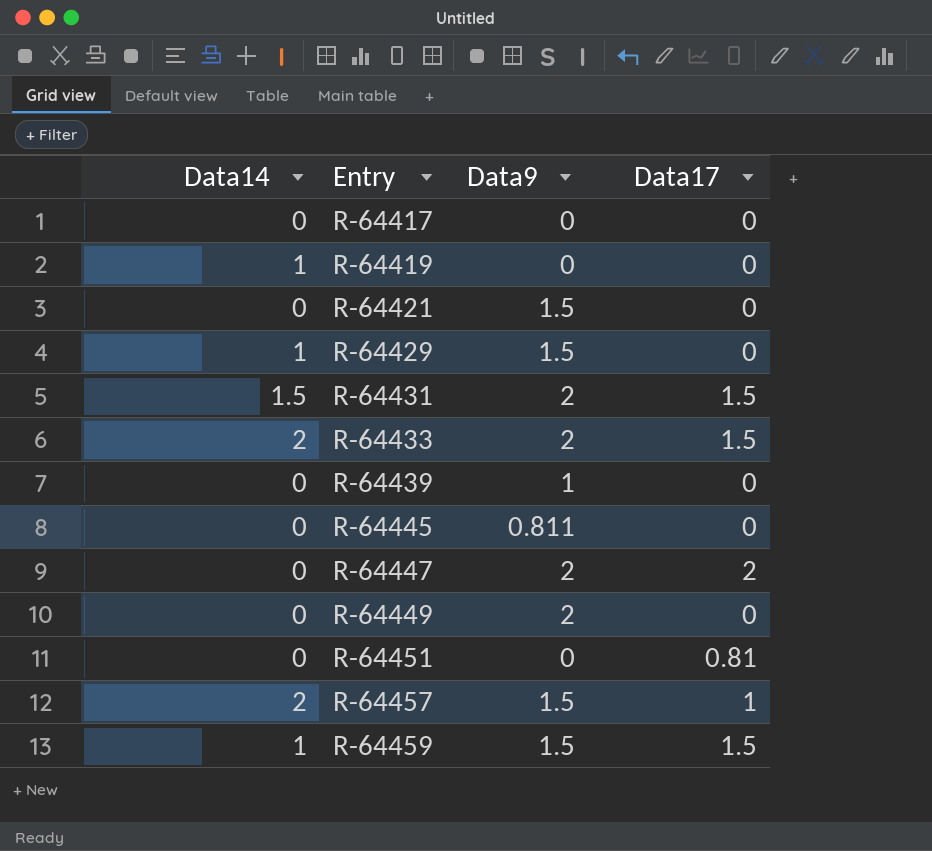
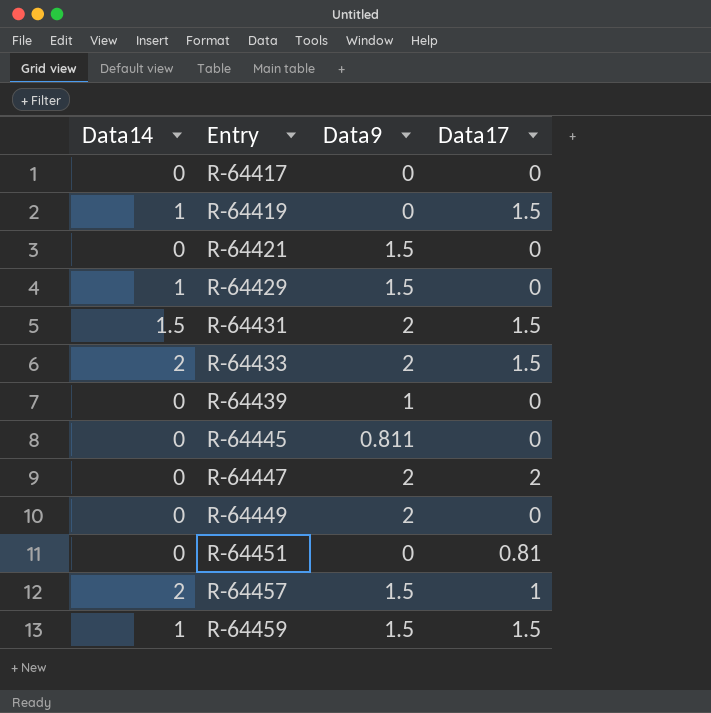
R-64419 | Data17: 0 -> 1.5

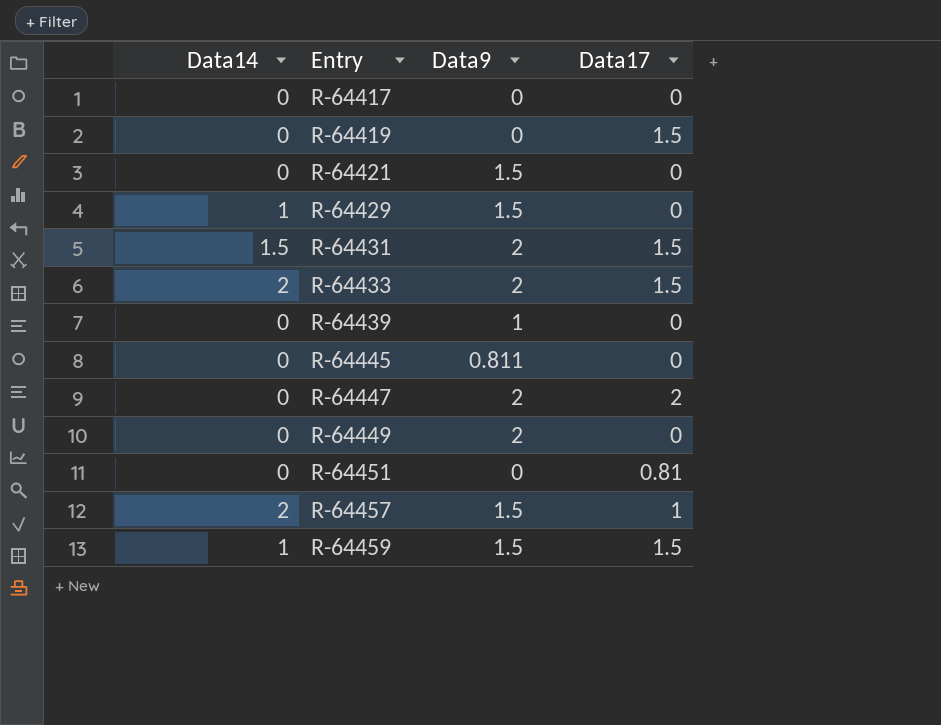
R-64419 | Data14: 1 -> 0

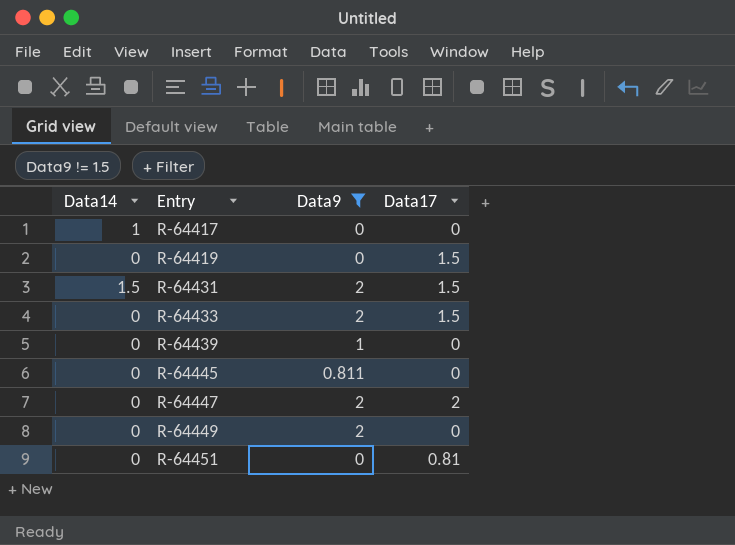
filter: none -> Data9 != 1.5
R-64417 | Data14: 0 -> 1
R-64433 | Data14: 2 -> 0

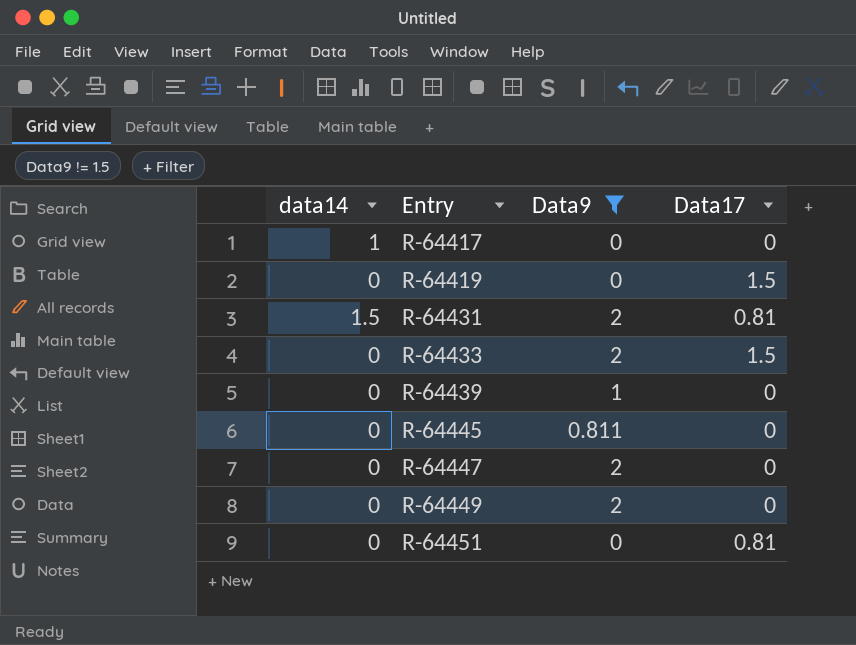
column name: Data14 -> data14
R-64431 | Data17: 1.5 -> 0.81
R-64447 | Data17: 2 -> 0

